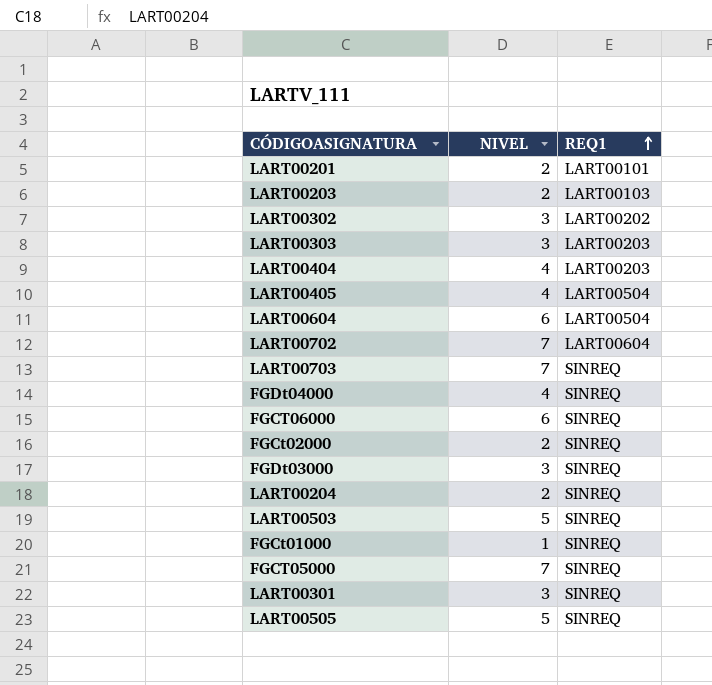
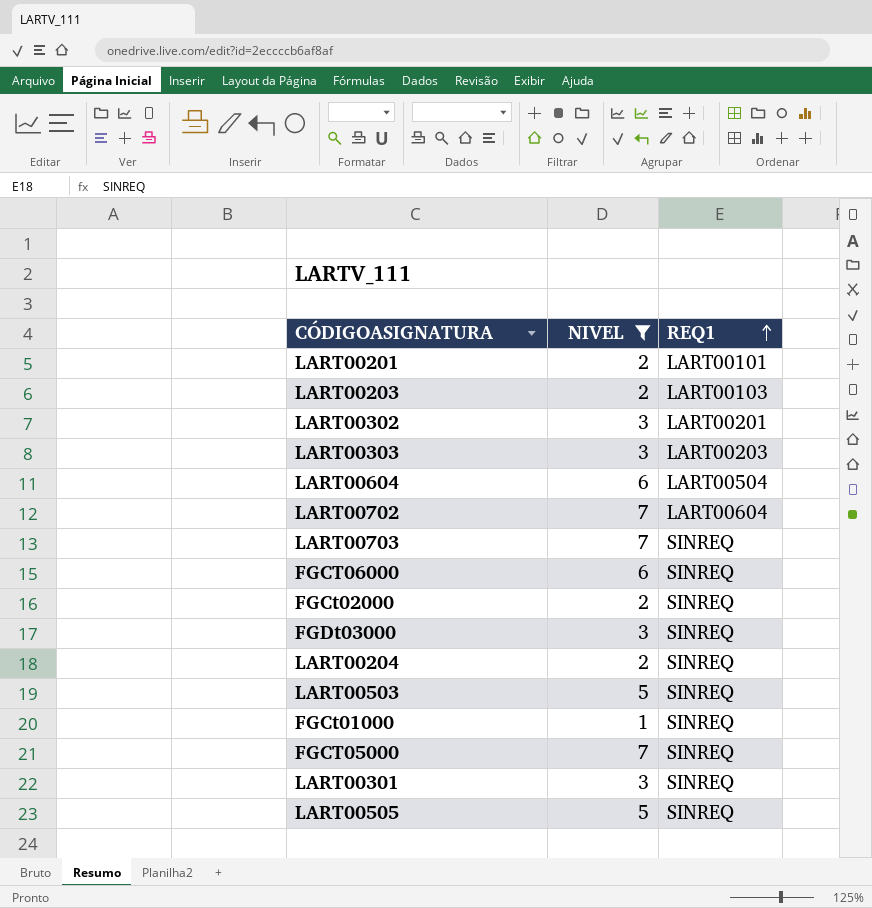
filter: none -> NIVEL != 4
LART00302 | REQ1: LART00202 -> LART00201

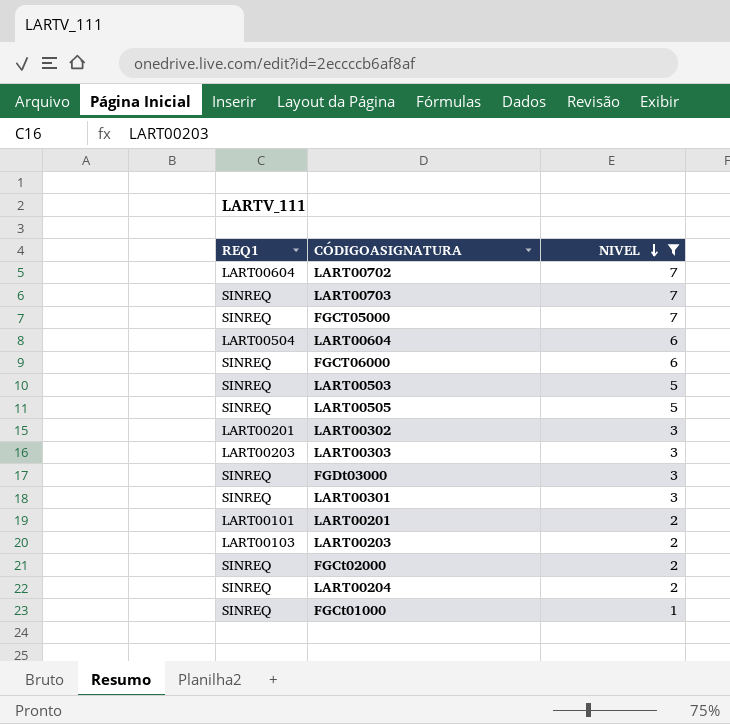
row order: REQ1 ascending -> NIVEL descending
column REQ1 | position: 3 -> 1

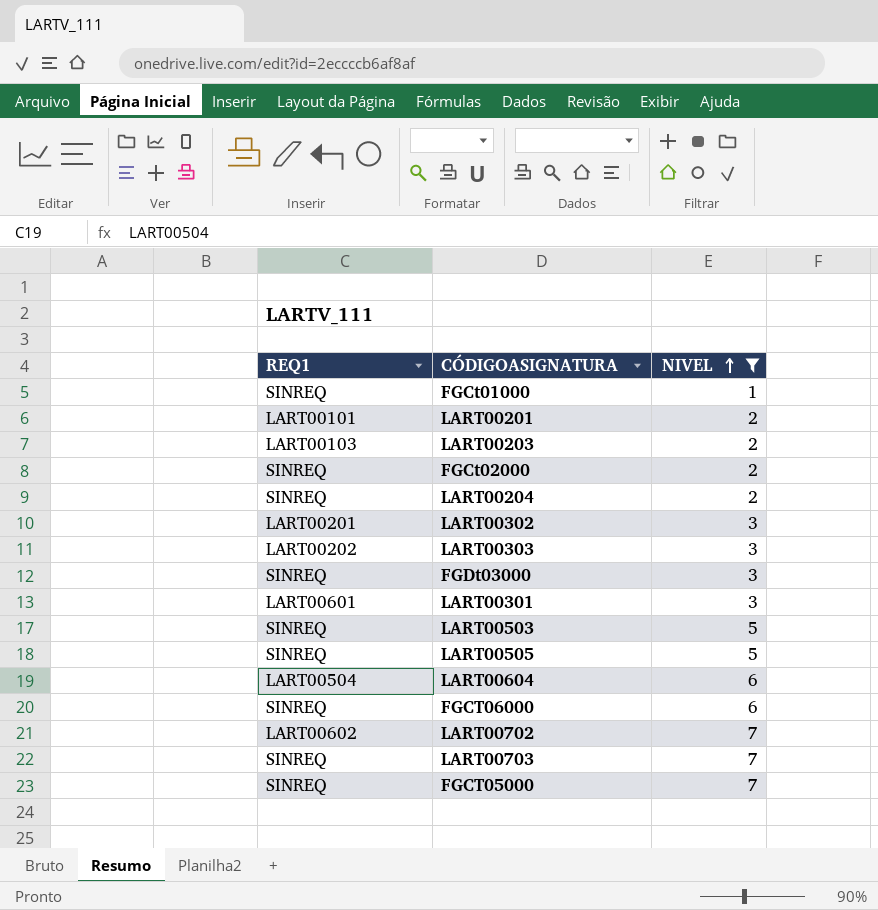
row order: NIVEL descending -> NIVEL ascending
LART00303 | REQ1: LART00203 -> LART00202
LART00301 | REQ1: SINREQ -> LART00601
LART00702 | REQ1: LART00604 -> LART00602

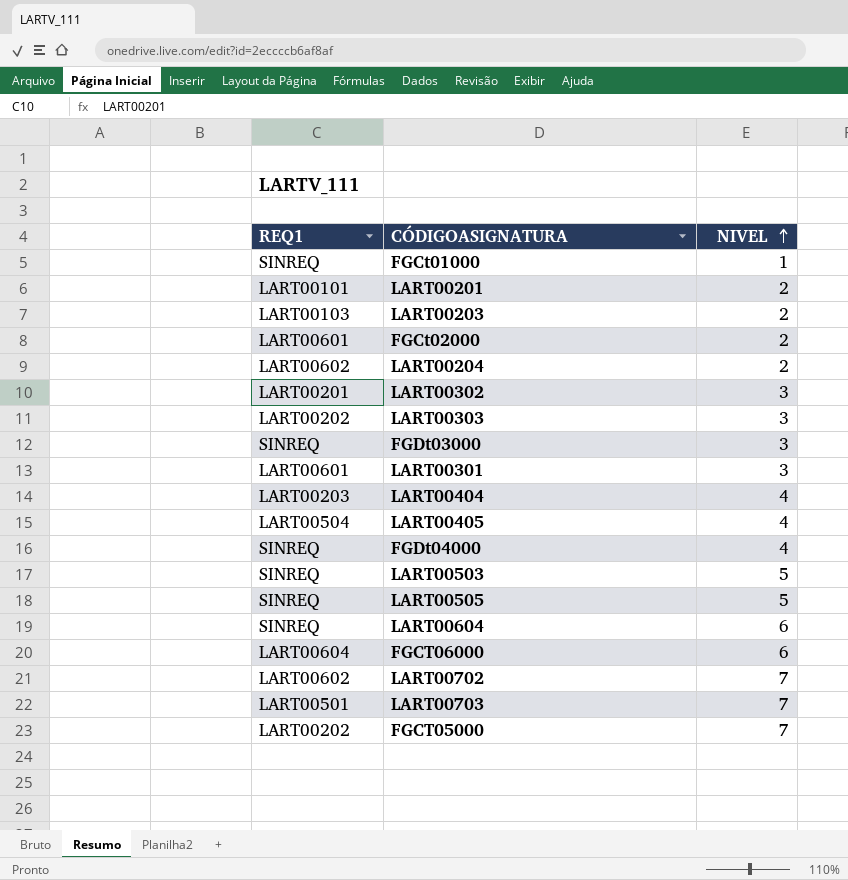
filter: NIVEL != 4 -> none
FGCt02000 | REQ1: SINREQ -> LART00601
LART00204 | REQ1: SINREQ -> LART00602
LART00604 | REQ1: LART00504 -> SINREQ
FGCT06000 | REQ1: SINREQ -> LART00604
LART00703 | REQ1: SINREQ -> LART00501
FGCT05000 | REQ1: SINREQ -> LART00202

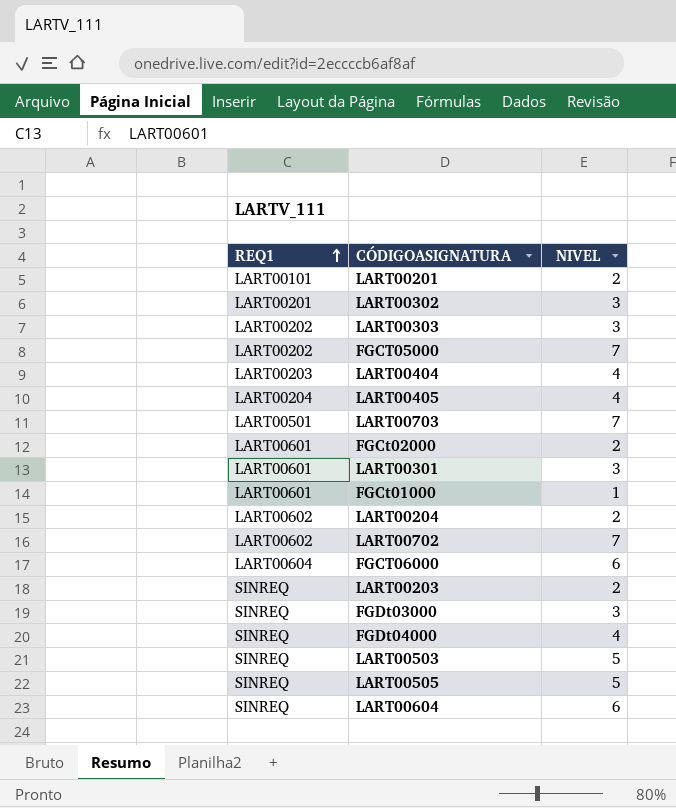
row order: NIVEL ascending -> REQ1 ascending
LART00405 | REQ1: LART00504 -> LART00204
FGCt01000 | REQ1: SINREQ -> LART00601
LART00203 | REQ1: LART00103 -> SINREQ

